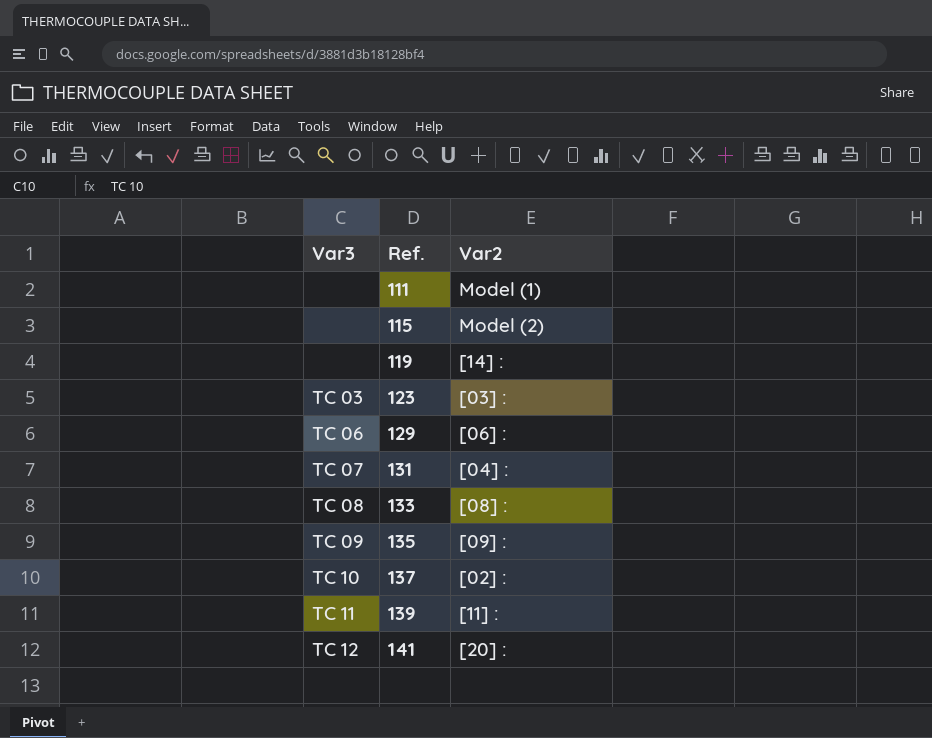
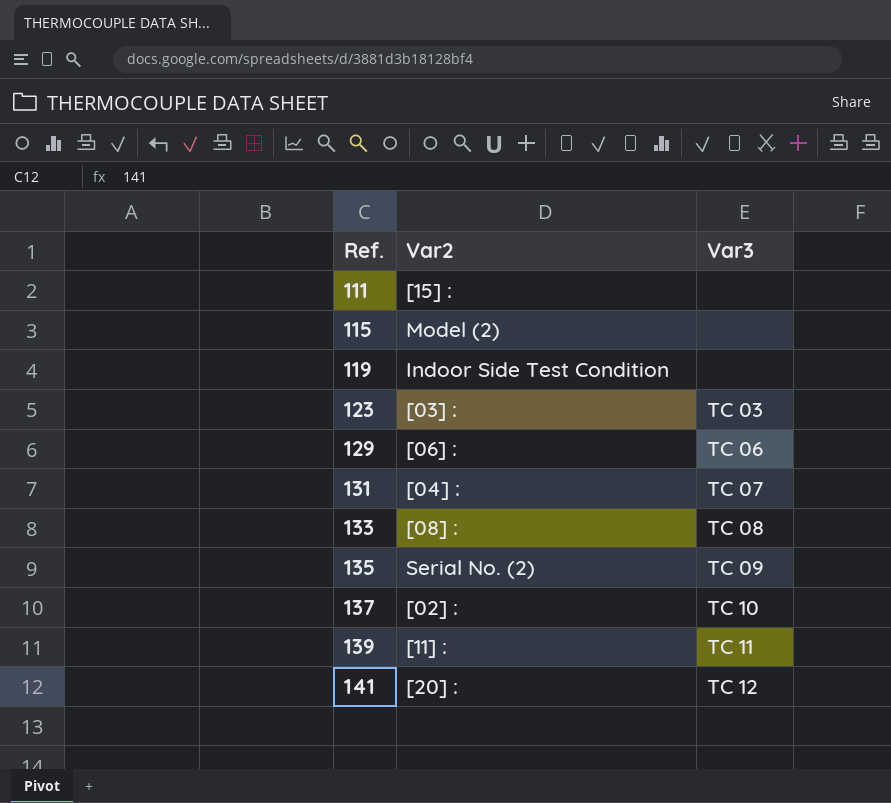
column Var3 | position: 1 -> 3
111 | Var2: Model (1) -> [15] :
119 | Var2: [14] : -> Indoor Side Test Condition
135 | Var2: [09] : -> Serial No. (2)

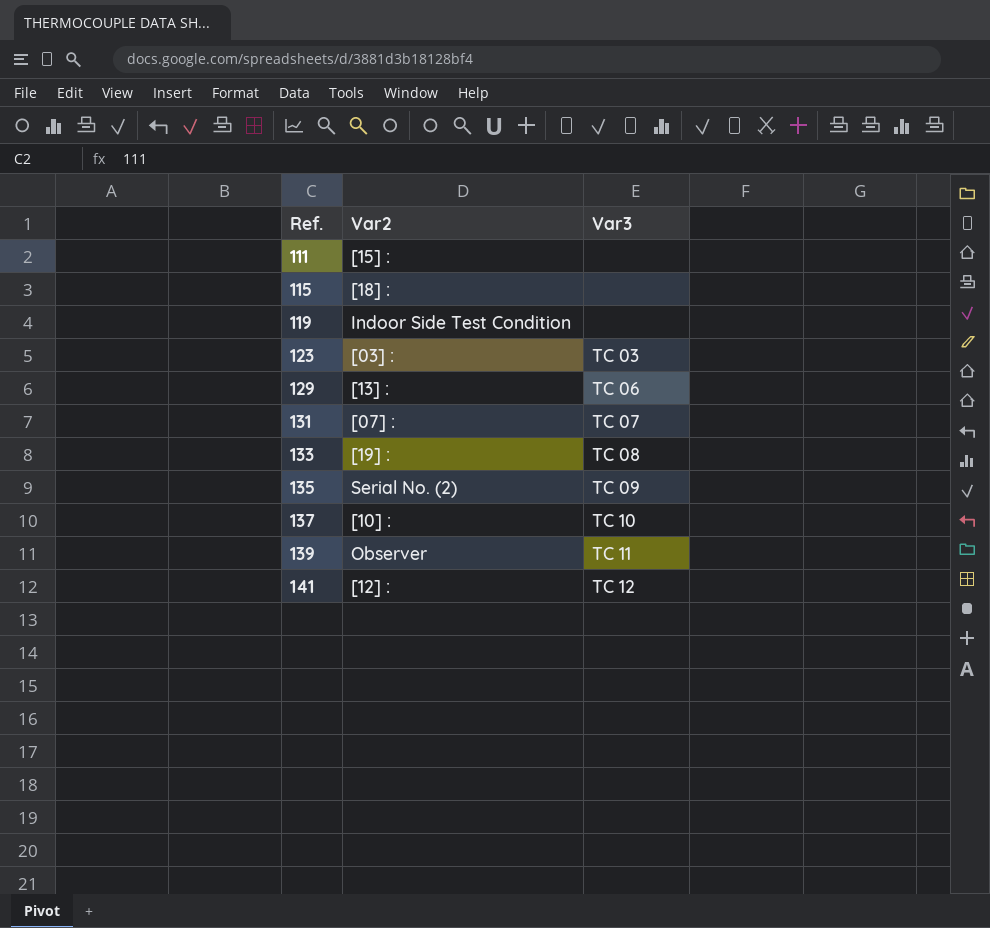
115 | Var2: Model (2) -> [18] :
129 | Var2: [06] : -> [13] :
131 | Var2: [04] : -> [07] :
133 | Var2: [08] : -> [19] :
137 | Var2: [02] : -> [10] :
139 | Var2: [11] : -> Observer
141 | Var2: [20] : -> [12] :

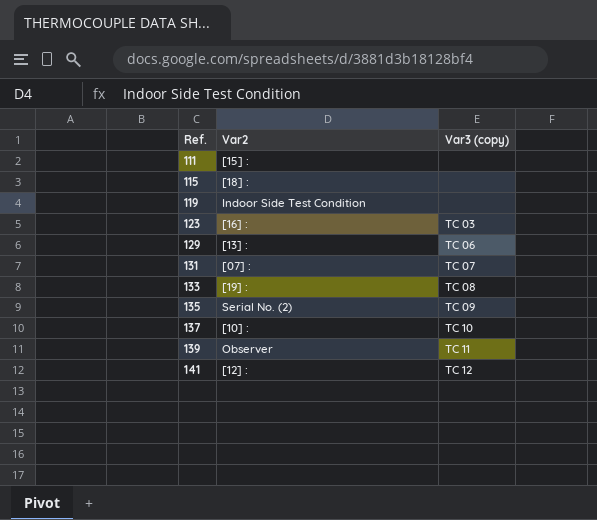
column name: Var3 -> Var3 (copy)
123 | Var2: [03] : -> [16] :

